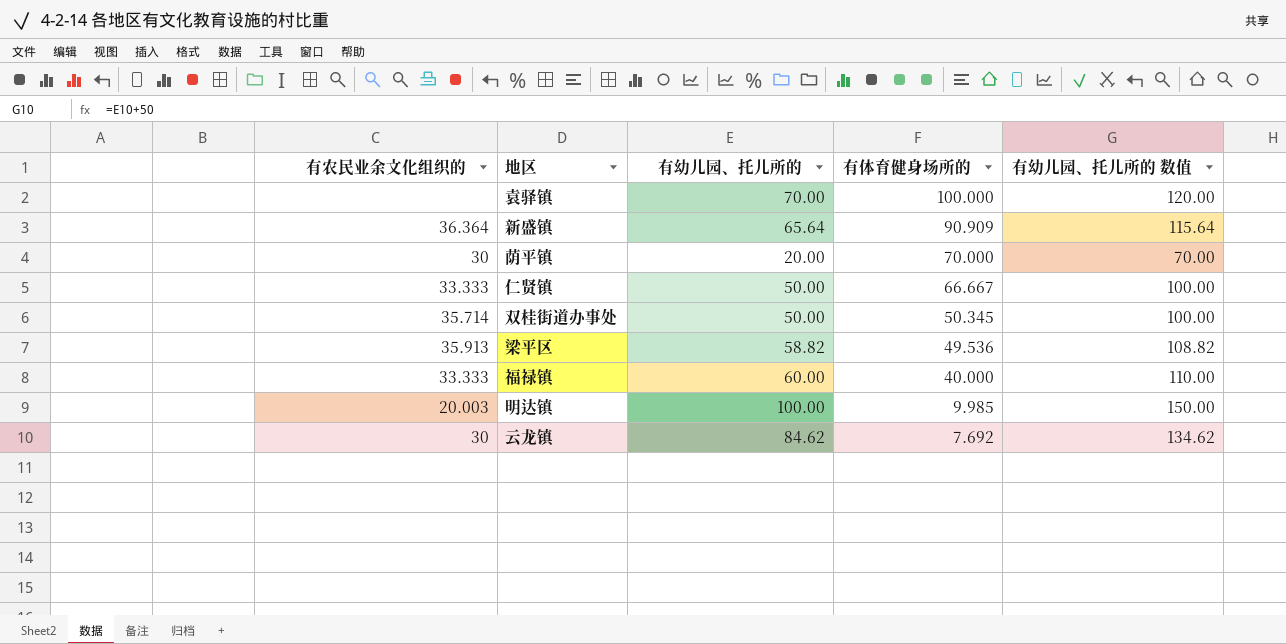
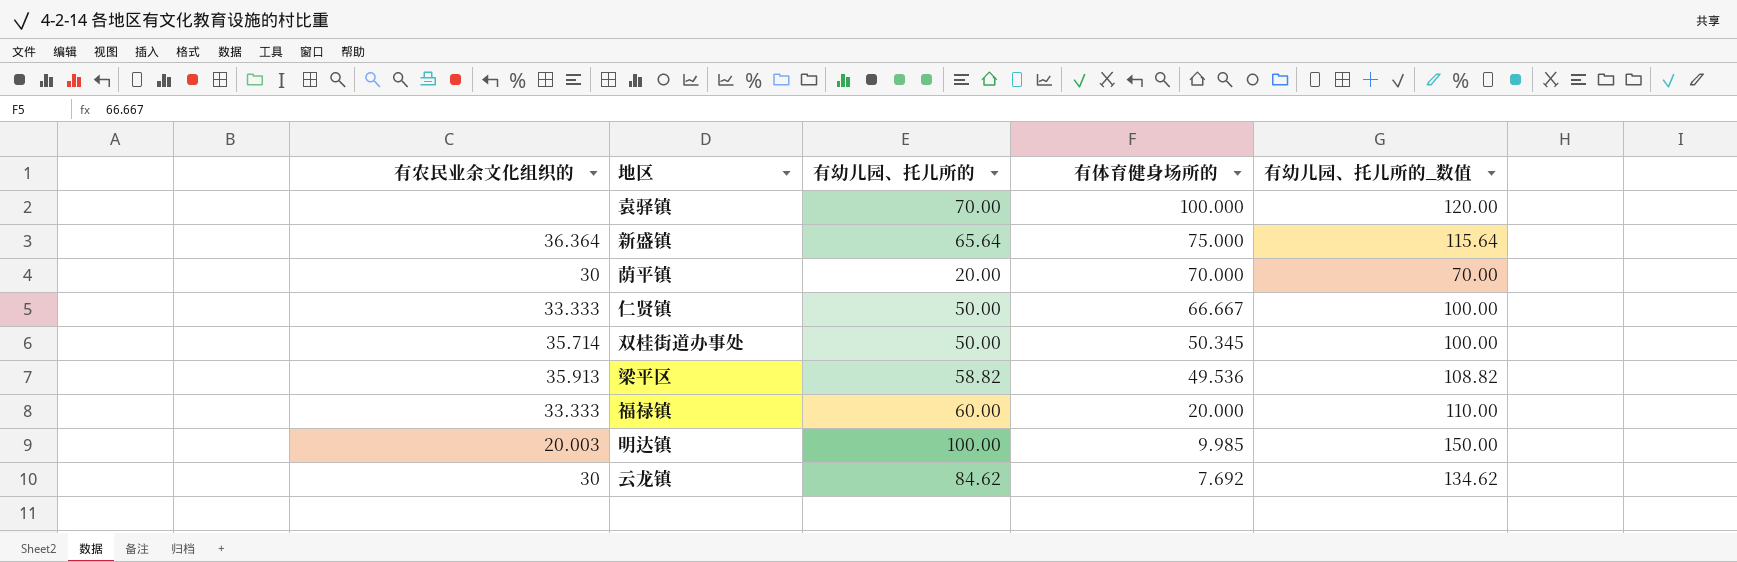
column name: 有幼儿园、托儿所的 数值 -> 有幼儿园、托儿所的_数值
新盛镇 | 有体育健身场所的: 90.909 -> 75.000
福禄镇 | 有体育健身场所的: 40.000 -> 20.000

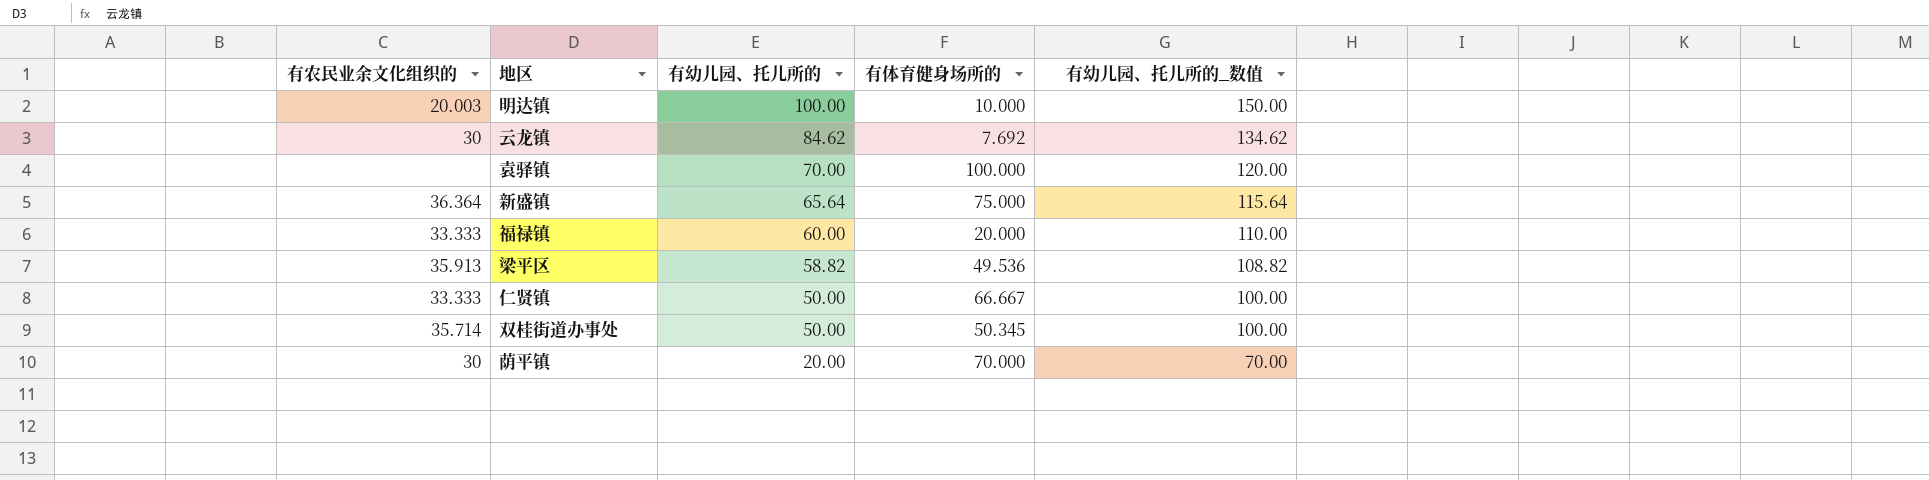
row order: 有体育健身场所的 descending -> 有幼儿园、托儿所的 descending
明达镇 | 有体育健身场所的: 9.985 -> 10.000

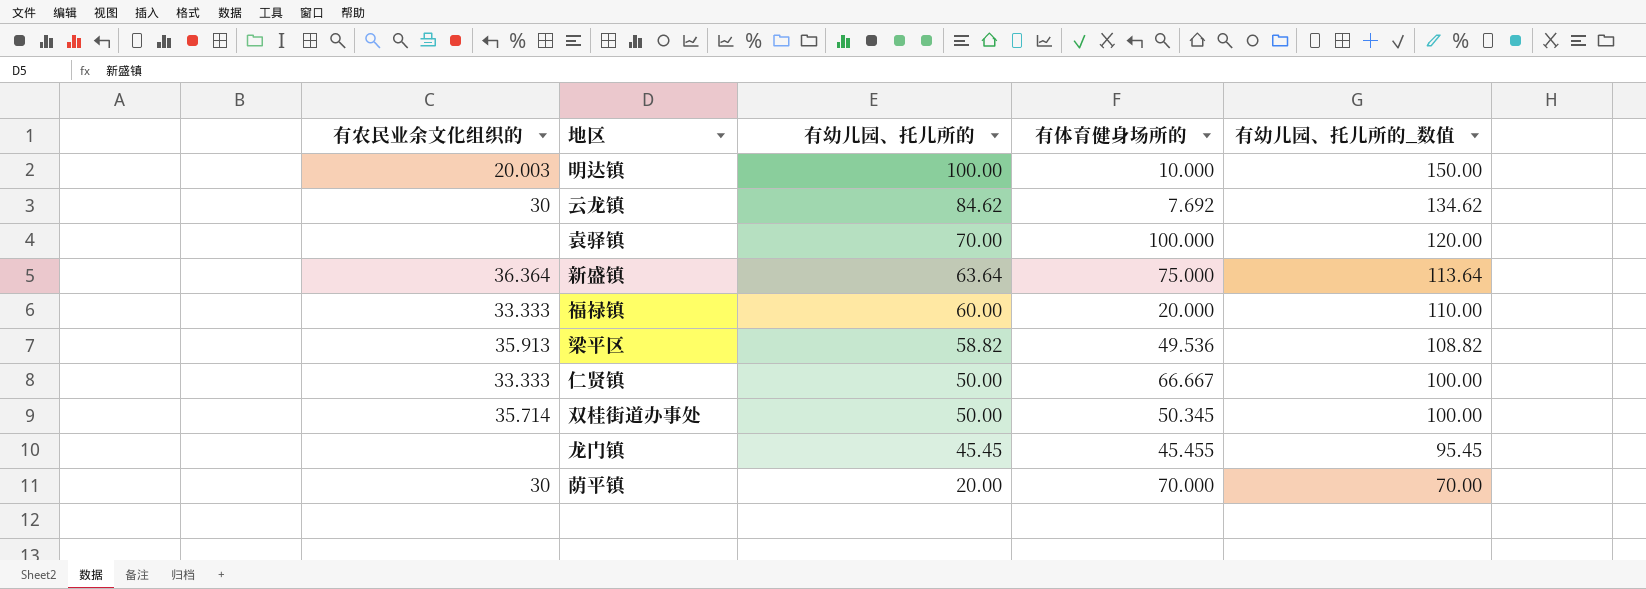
新盛镇 | 有幼儿园、托儿所的: 65.64 -> 63.64
新盛镇 | 有幼儿园、托儿所的_数值: 115.64 -> 113.64
row 龙门镇: none -> none | 45.45 | 45.455 | 95.45

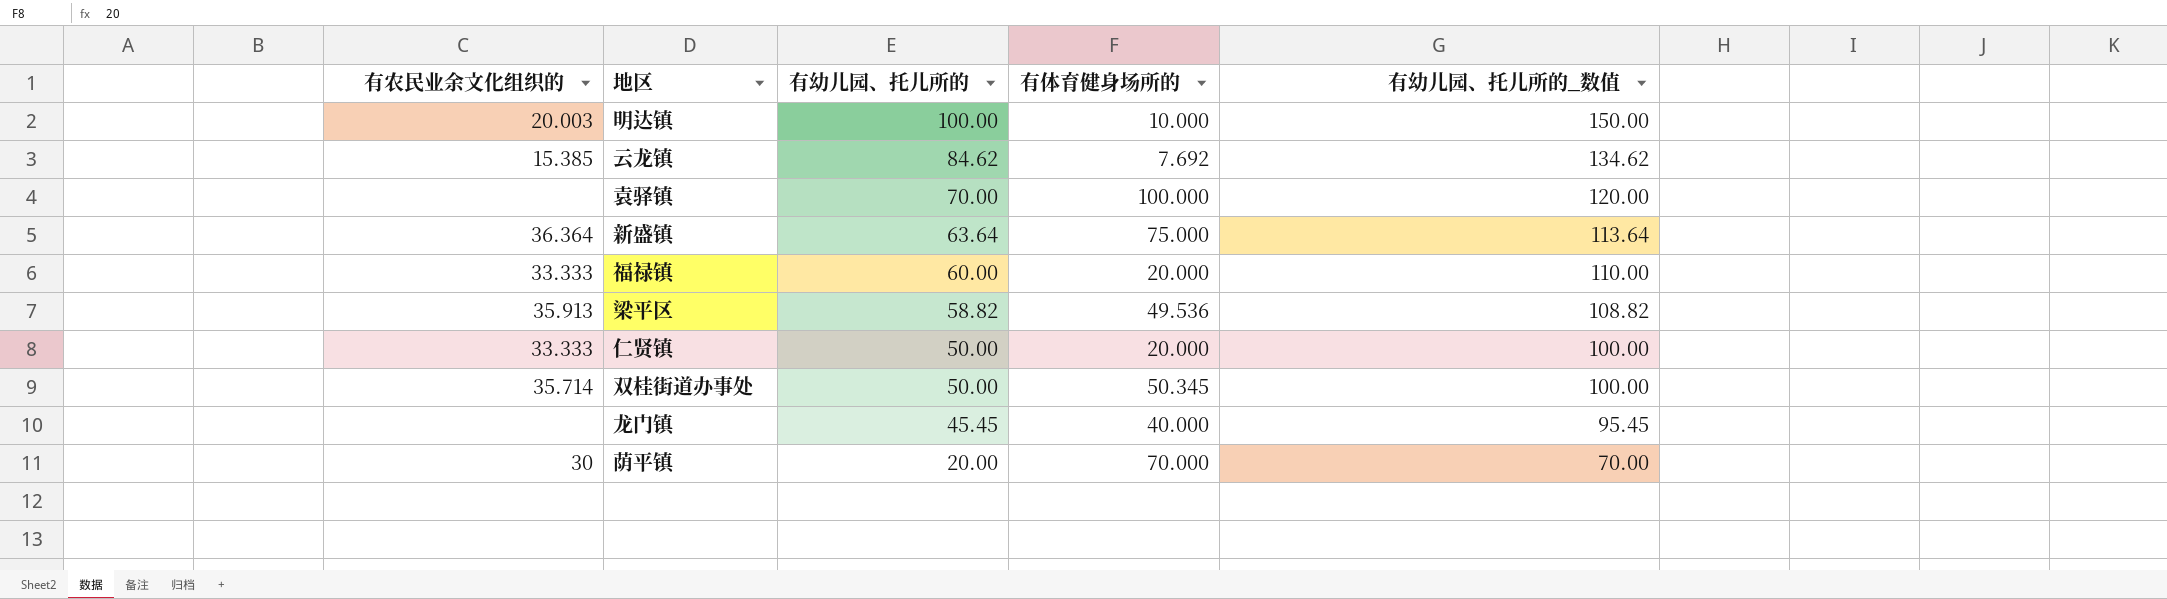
云龙镇 | 有农民业余文化组织的: 30 -> 15.385
仁贤镇 | 有体育健身场所的: 66.667 -> 20.000
龙门镇 | 有体育健身场所的: 45.455 -> 40.000

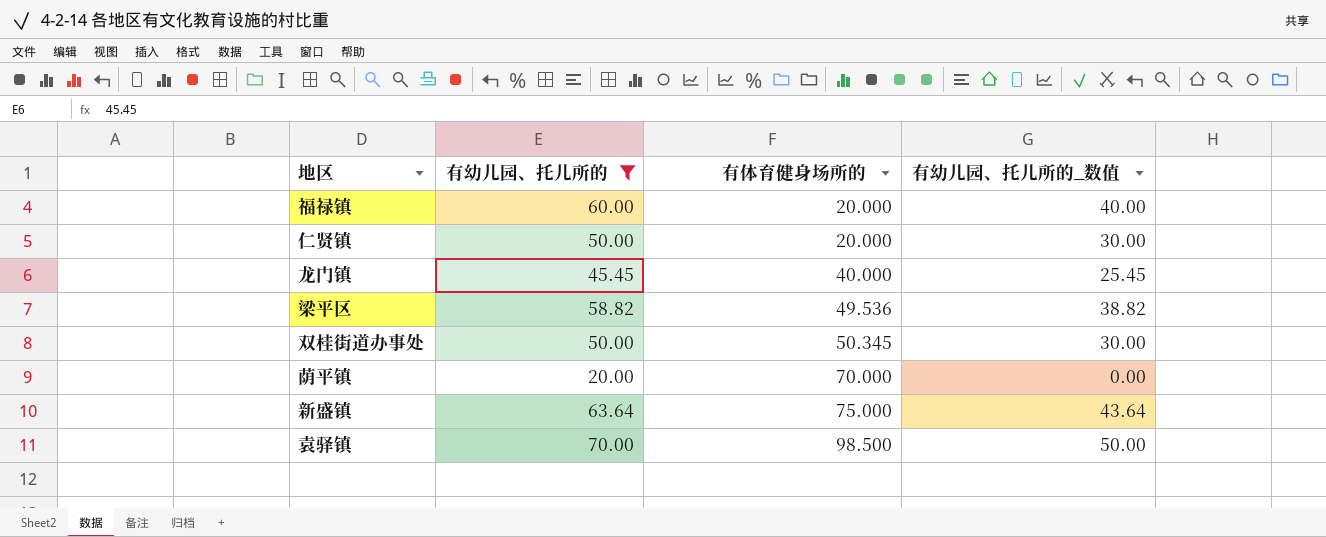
filter: none -> 有幼儿园、托儿所的 <= 70.00
row order: 有幼儿园、托儿所的 descending -> 有体育健身场所的 ascending
column 有农民业余文化组织的 | position: 1 -> none
column 有幼儿园、托儿所的_数值 | formula: [有幼儿园、托儿所的] + 50 -> [有幼儿园、托儿所的] - 20
袁驿镇 | 有体育健身场所的: 100.000 -> 98.500

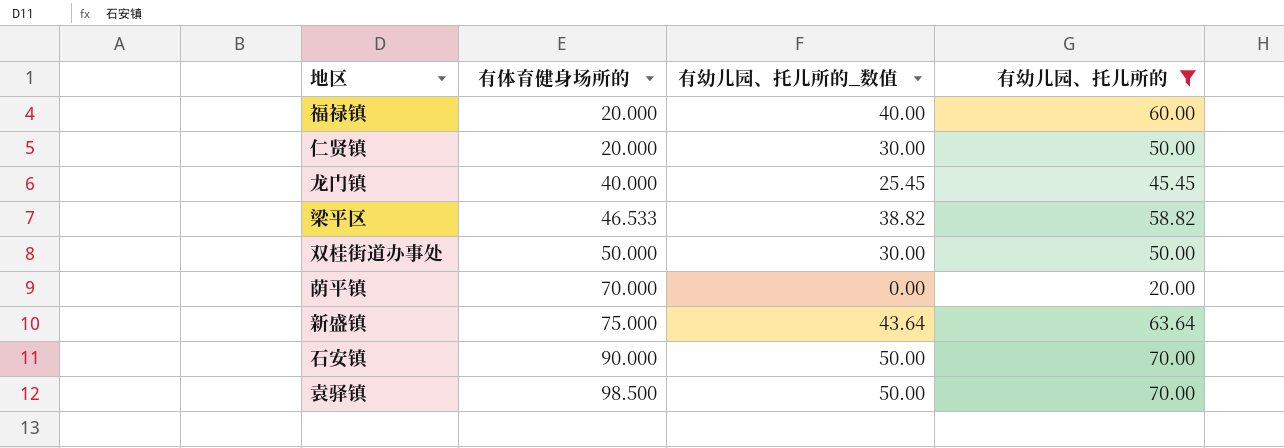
column 有幼儿园、托儿所的 | position: 2 -> 4
梁平区 | 有体育健身场所的: 49.536 -> 46.533
双桂街道办事处 | 有体育健身场所的: 50.345 -> 50.000
row 石安镇: none -> 90.000 | 50.00 | 70.00

